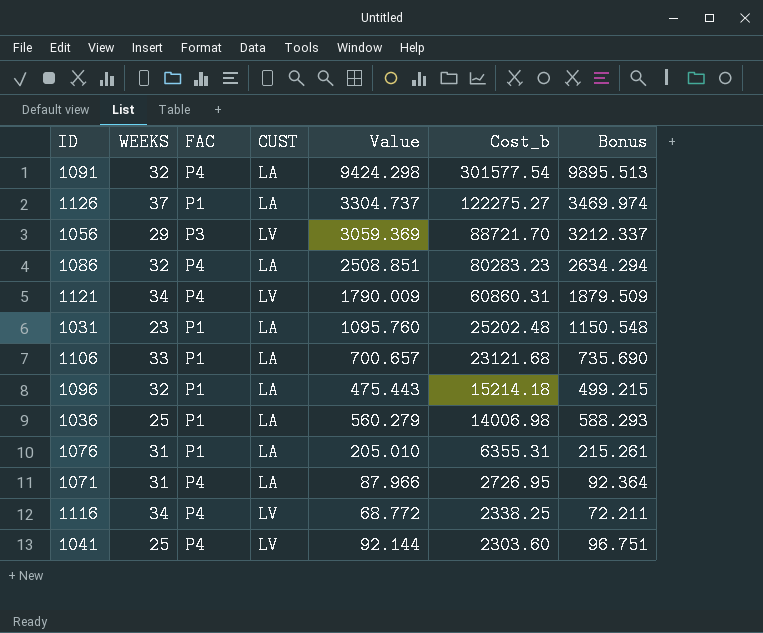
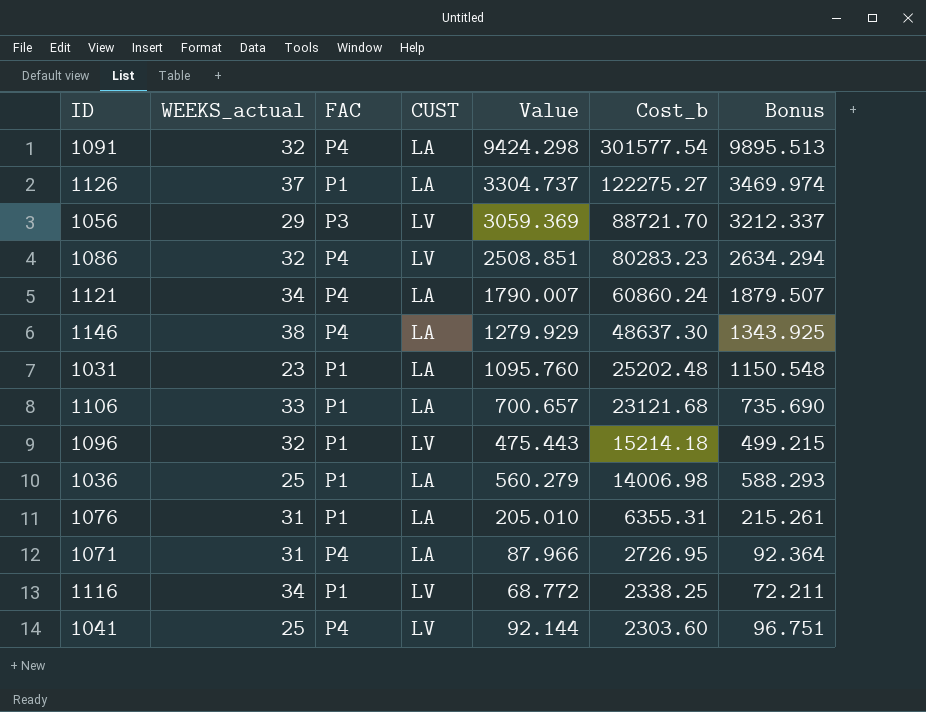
column name: WEEKS -> WEEKS_actual
1086 | CUST: LA -> LV
1121 | CUST: LV -> LA
1121 | Value: 1790.009 -> 1790.007
1121 | Cost_b: 60860.31 -> 60860.24
1121 | Bonus: 1879.509 -> 1879.507
row 1146: none -> 38 | P4 | LA | 1279.929 | 48637.30 | 1343.925
1096 | CUST: LA -> LV
1116 | FAC: P4 -> P1

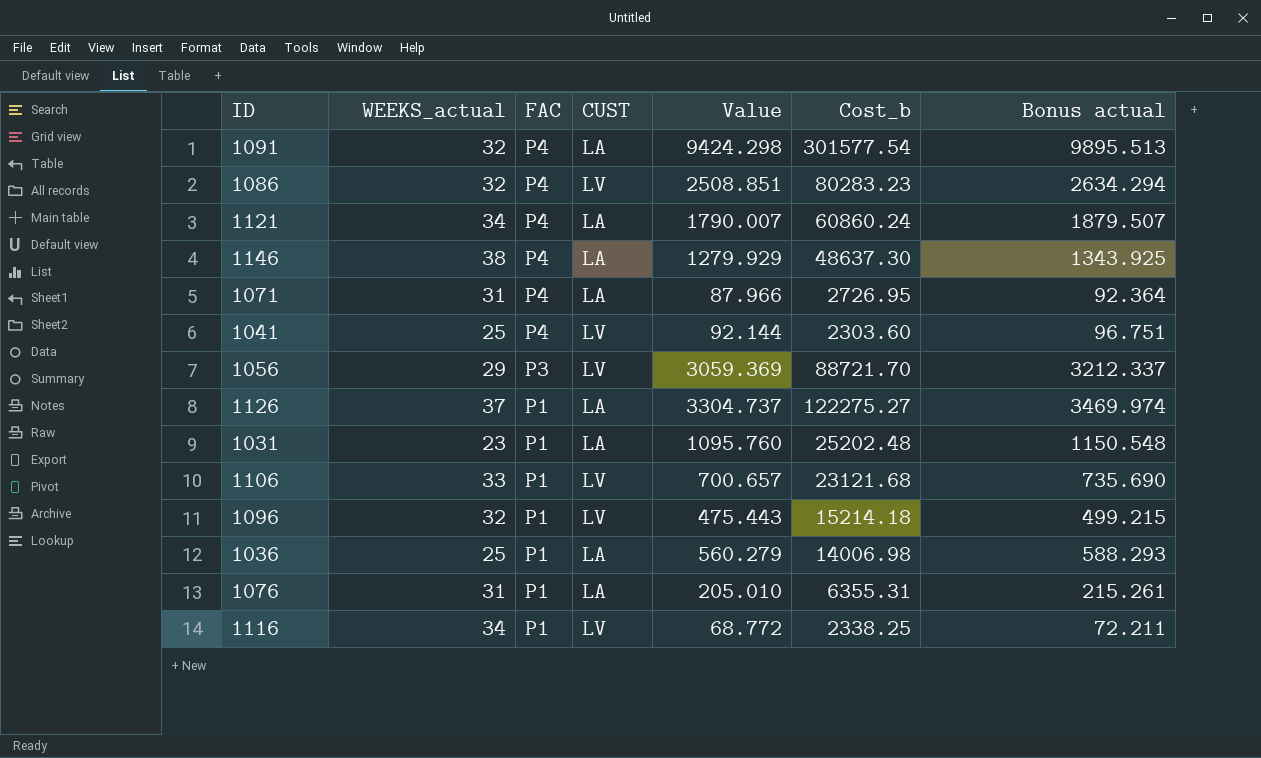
row order: Cost_b descending -> FAC descending
column name: Bonus -> Bonus actual
1106 | CUST: LA -> LV

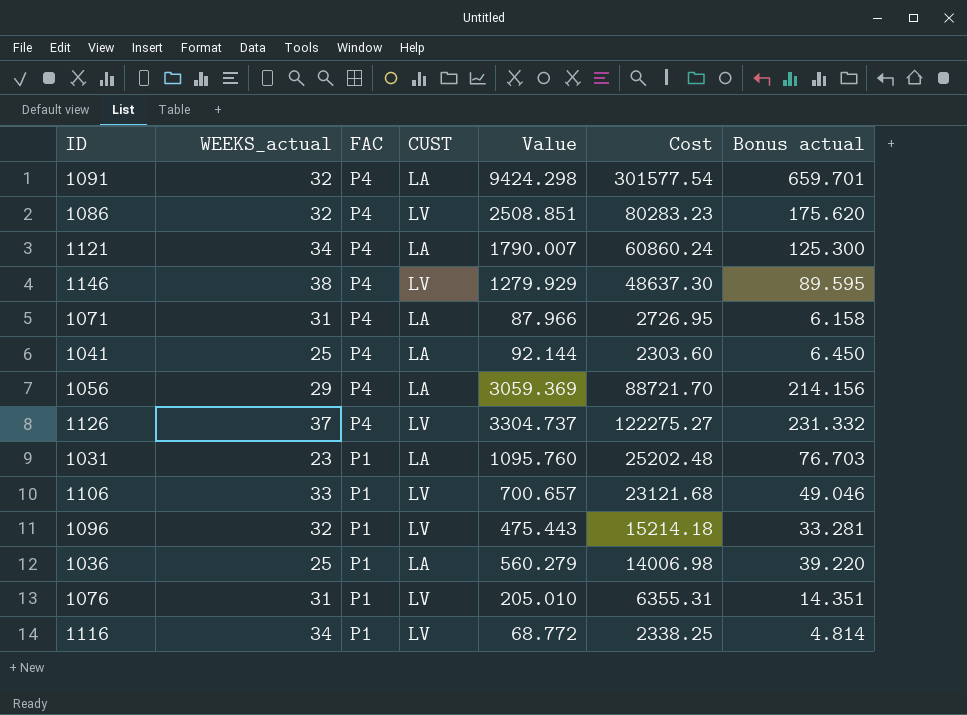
column name: Cost_b -> Cost
column Bonus actual | formula: [Value] * 1.05 -> [Value] * 0.07
1146 | CUST: LA -> LV
1041 | CUST: LV -> LA
1056 | FAC: P3 -> P4
1056 | CUST: LV -> LA
1126 | FAC: P1 -> P4
1126 | CUST: LA -> LV
1076 | CUST: LA -> LV

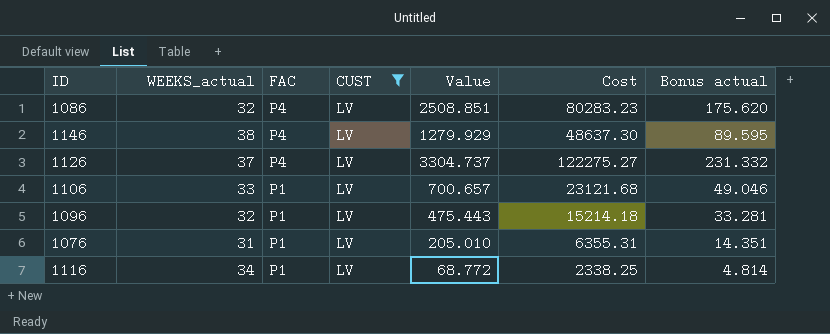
filter: none -> CUST = LV

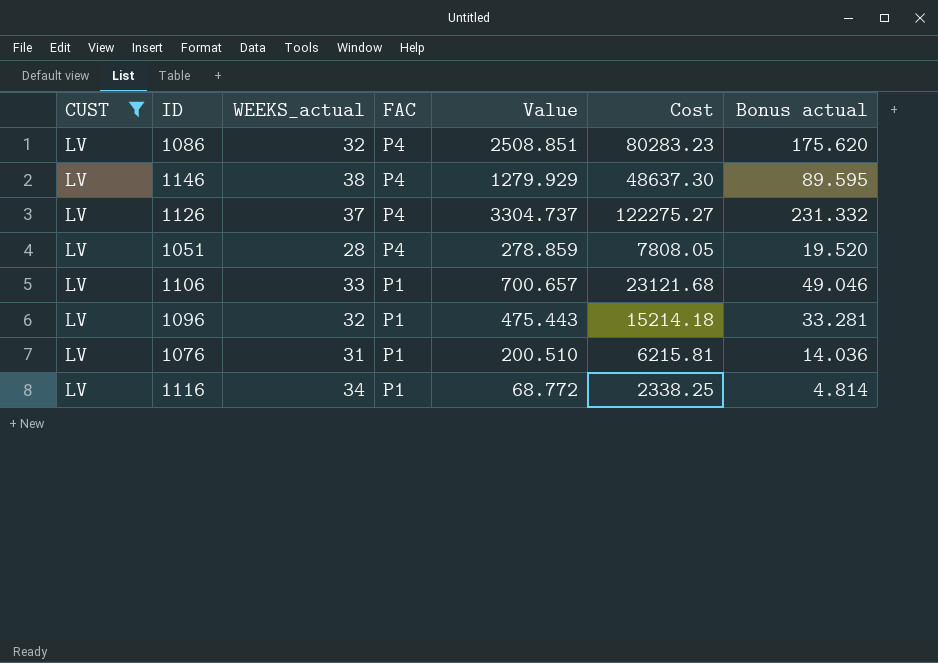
column CUST | position: 4 -> 1
row 1051: none -> LV | 28 | P4 | 278.859 | 7808.05 | 19.520
1076 | Value: 205.010 -> 200.510
1076 | Cost: 6355.31 -> 6215.81
1076 | Bonus actual: 14.351 -> 14.036

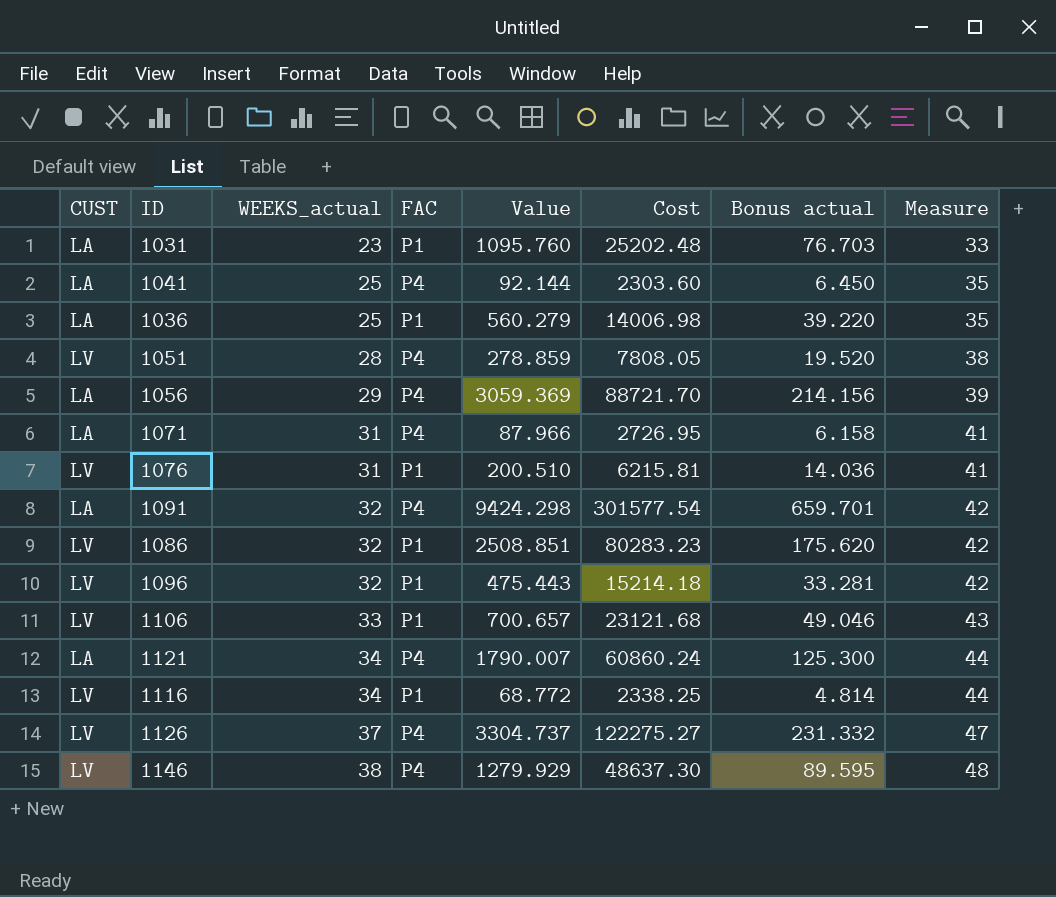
filter: CUST = LV -> none
row order: FAC descending -> WEEKS_actual ascending
column Measure | formula: none -> [WEEKS_actual] + 10
1086 | FAC: P4 -> P1

